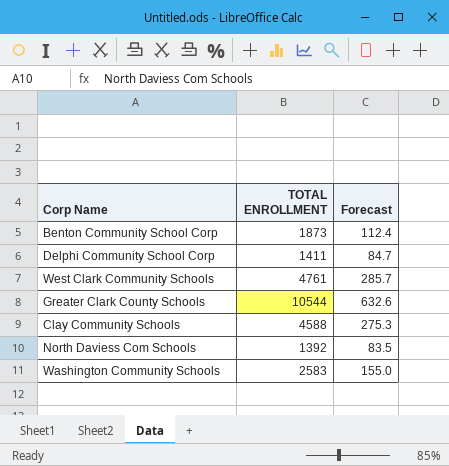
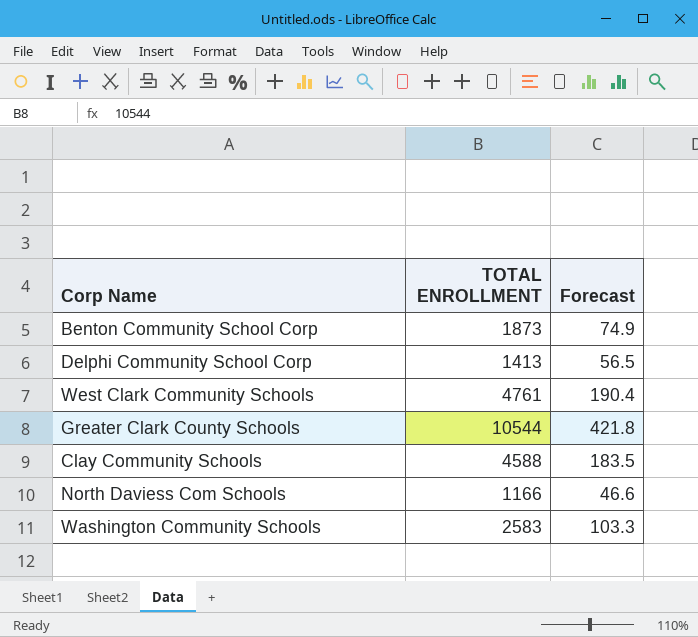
column Forecast | formula: [TOTAL ENROLLMENT] * 0.06 -> [TOTAL ENROLLMENT] * 0.04
Delphi Community School Corp | TOTAL ENROLLMENT: 1411 -> 1413
North Daviess Com Schools | TOTAL ENROLLMENT: 1392 -> 1166

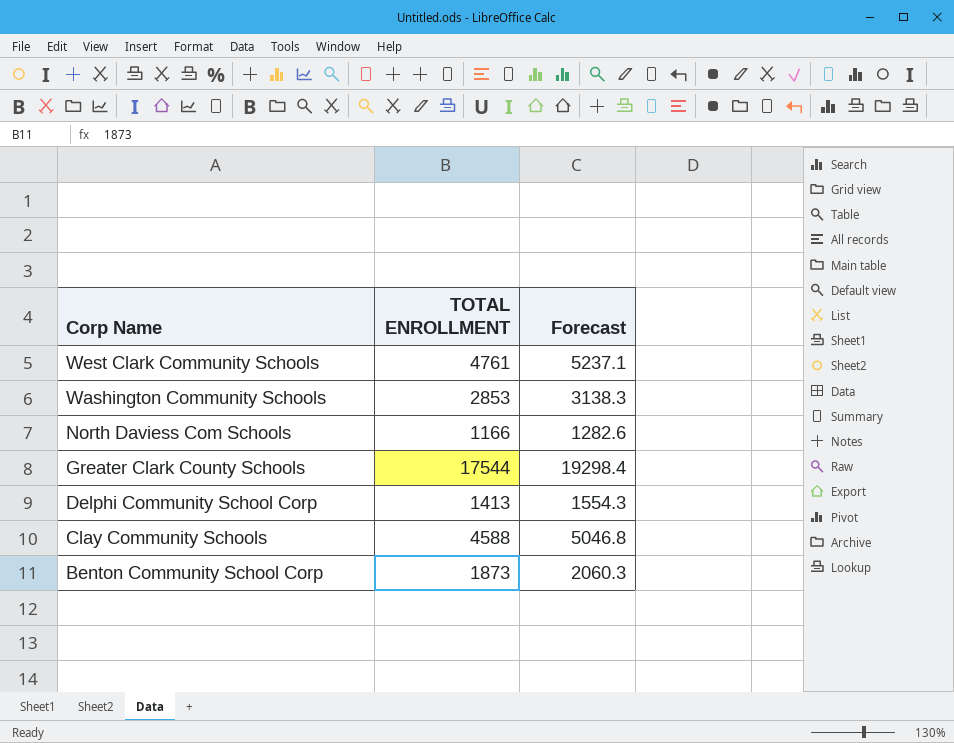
row order: none -> Corp Name descending
column Forecast | formula: [TOTAL ENROLLMENT] * 0.04 -> [TOTAL ENROLLMENT] * 1.1
Washington Community Schools | TOTAL ENROLLMENT: 2583 -> 2853
Greater Clark County Schools | TOTAL ENROLLMENT: 10544 -> 17544

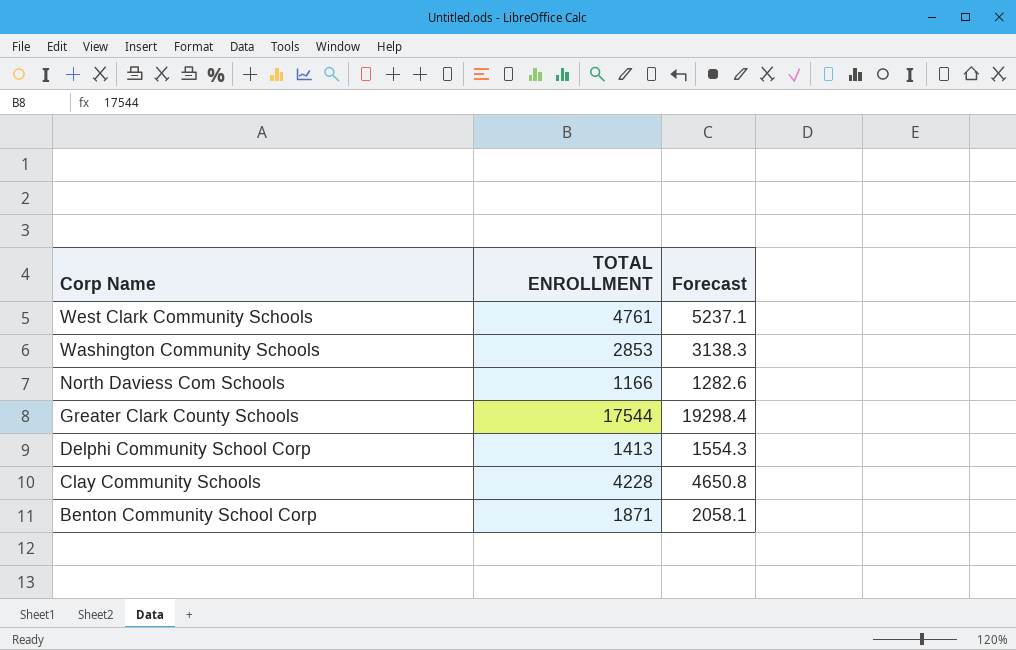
Clay Community Schools | TOTAL ENROLLMENT: 4588 -> 4228
Clay Community Schools | Forecast: 5046.8 -> 4650.8
Benton Community School Corp | TOTAL ENROLLMENT: 1873 -> 1871
Benton Community School Corp | Forecast: 2060.3 -> 2058.1

